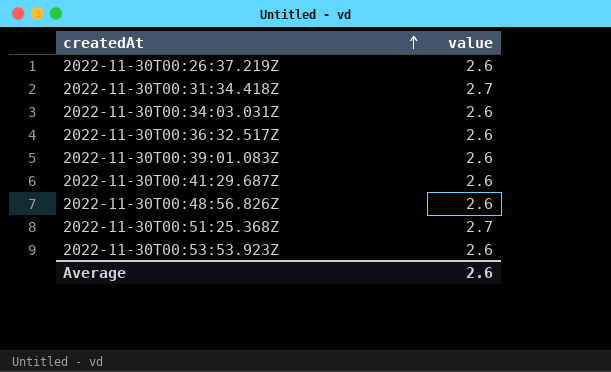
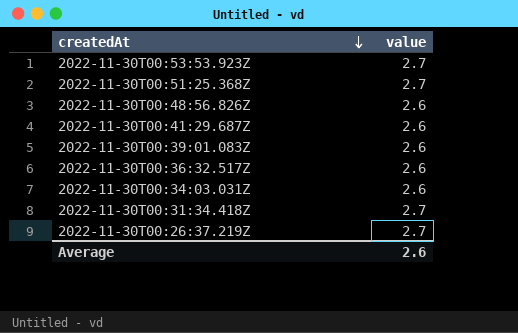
row order: createdAt ascending -> createdAt descending
2022-11-30T00:53:53.923Z | value: 2.6 -> 2.7
2022-11-30T00:26:37.219Z | value: 2.6 -> 2.7

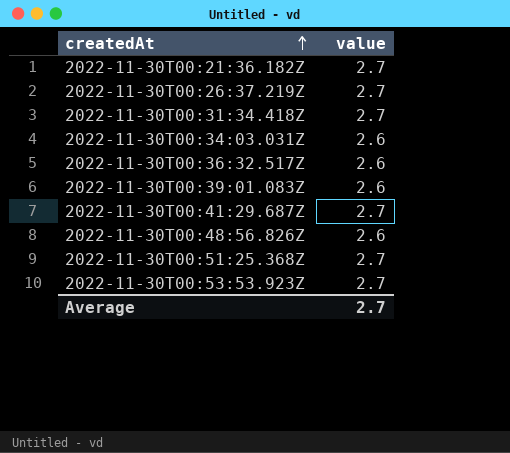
row order: createdAt descending -> createdAt ascending
row 2022-11-30T00:21:36.182Z: none -> 2.7
2022-11-30T00:41:29.687Z | value: 2.6 -> 2.7
Average | value: 2.6 -> 2.7

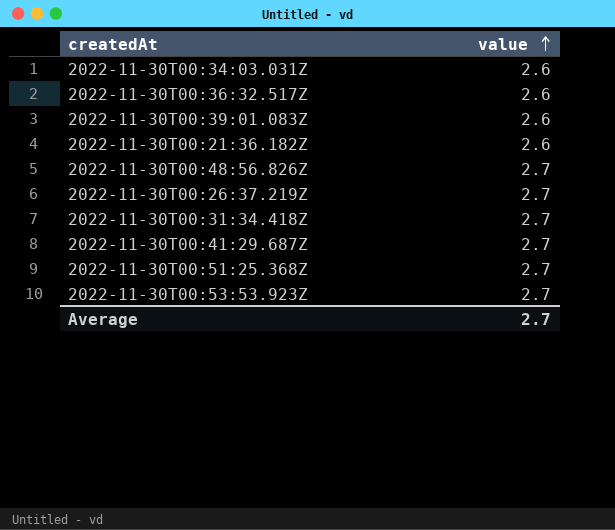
row order: createdAt ascending -> value ascending
2022-11-30T00:21:36.182Z | value: 2.7 -> 2.6
2022-11-30T00:48:56.826Z | value: 2.6 -> 2.7

